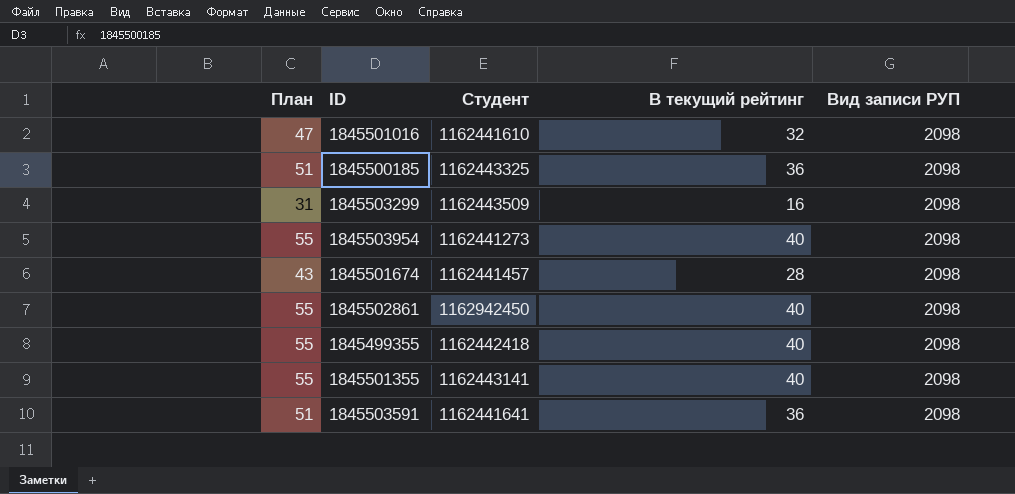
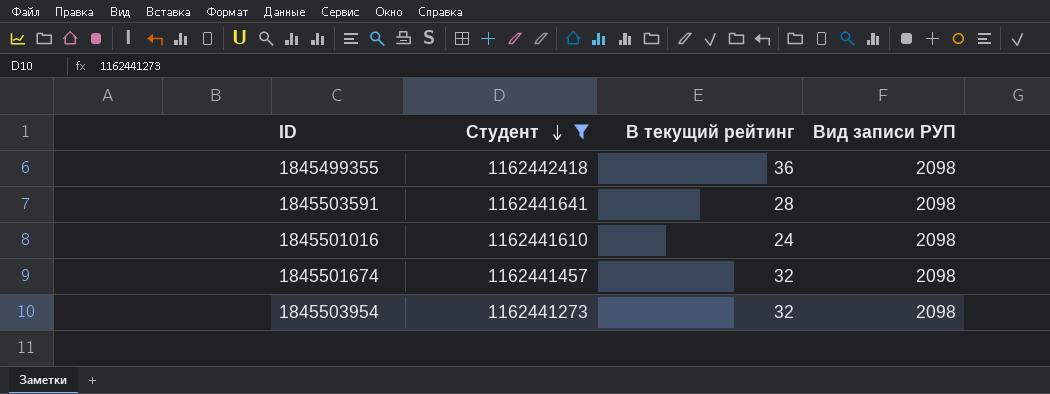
filter: none -> Студент <= 1162442418
row order: none -> Студент descending
column План | formula: [В текущий рейтинг] + 15 -> none
1845499355 | В текущий рейтинг: 40 -> 36
1845503591 | В текущий рейтинг: 36 -> 28
1845501016 | В текущий рейтинг: 32 -> 24
1845501674 | В текущий рейтинг: 28 -> 32
1845503954 | В текущий рейтинг: 40 -> 32

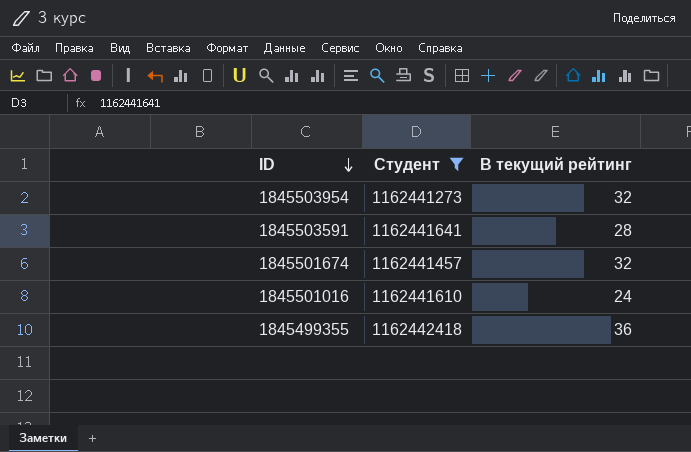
row order: Студент descending -> ID descending
column Вид записи РУП | position: 4 -> none

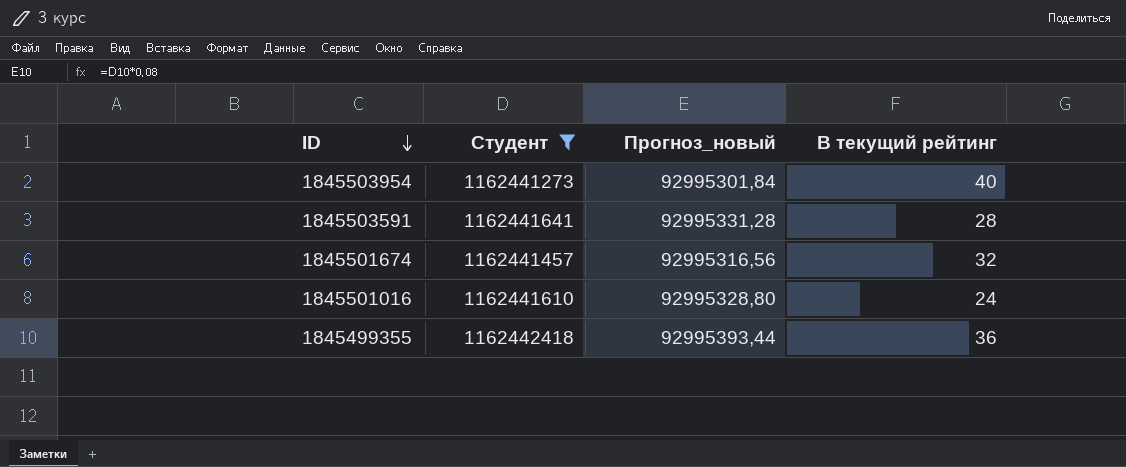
column Прогноз_новый | formula: none -> [Студент] * 0,08
1845503954 | В текущий рейтинг: 32 -> 40

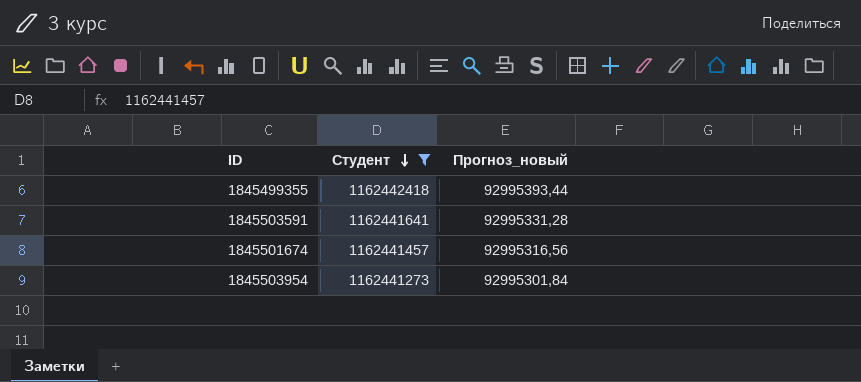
row order: ID descending -> Студент descending
column В текущий рейтинг | position: 4 -> none
row 1845501016: 1162441610 | 92995328,80 | 24 -> none

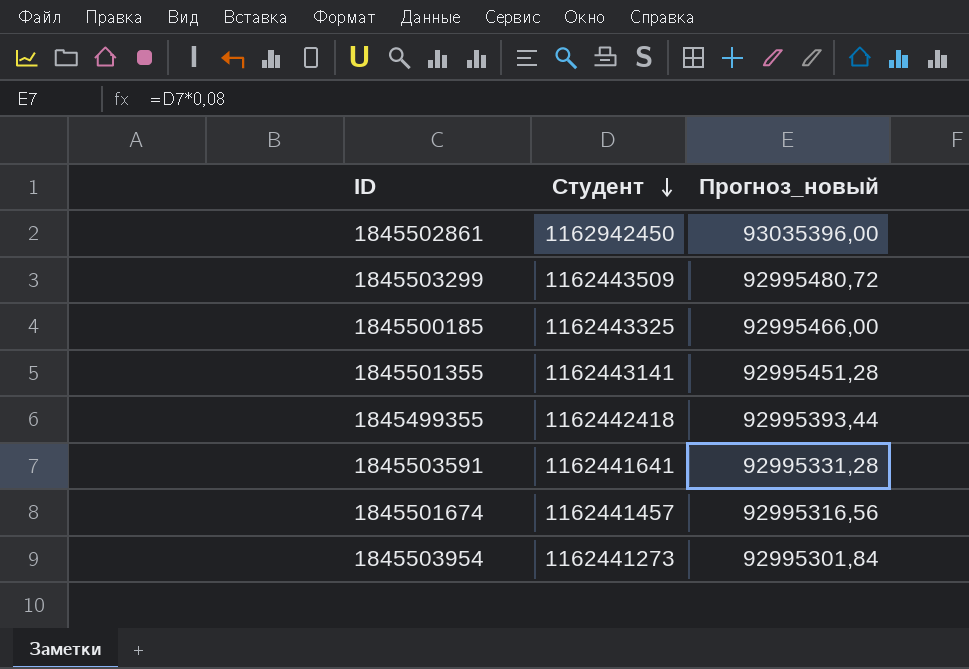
filter: Студент <= 1162442418 -> none

